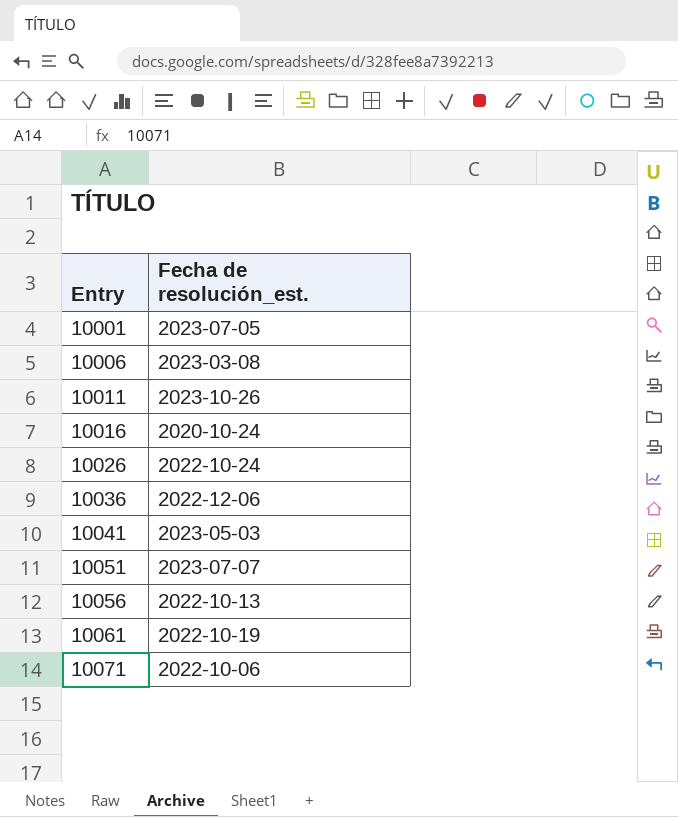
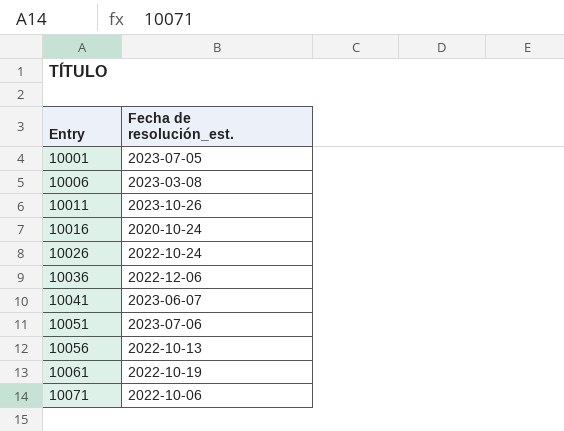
10041 | Fecha de resolución_est.: 2023-05-03 -> 2023-06-07
10051 | Fecha de resolución_est.: 2023-07-07 -> 2023-07-06

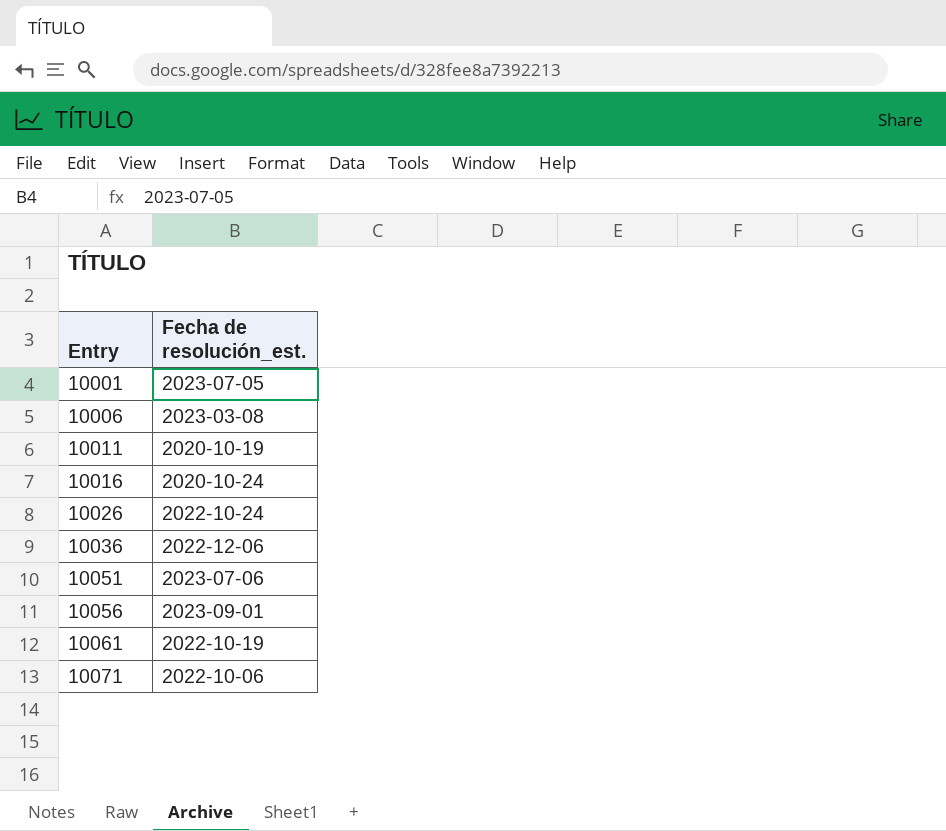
row 10041: 2023-06-07 -> none
10011 | Fecha de resolución_est.: 2023-10-26 -> 2020-10-19
10056 | Fecha de resolución_est.: 2022-10-13 -> 2023-09-01

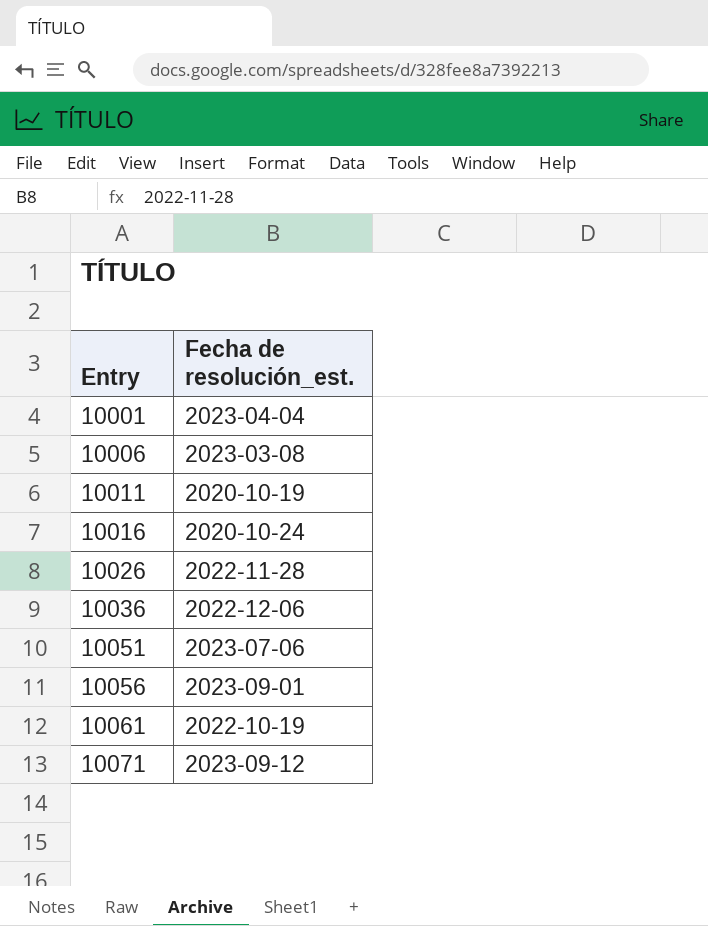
10001 | Fecha de resolución_est.: 2023-07-05 -> 2023-04-04
10026 | Fecha de resolución_est.: 2022-10-24 -> 2022-11-28
10071 | Fecha de resolución_est.: 2022-10-06 -> 2023-09-12

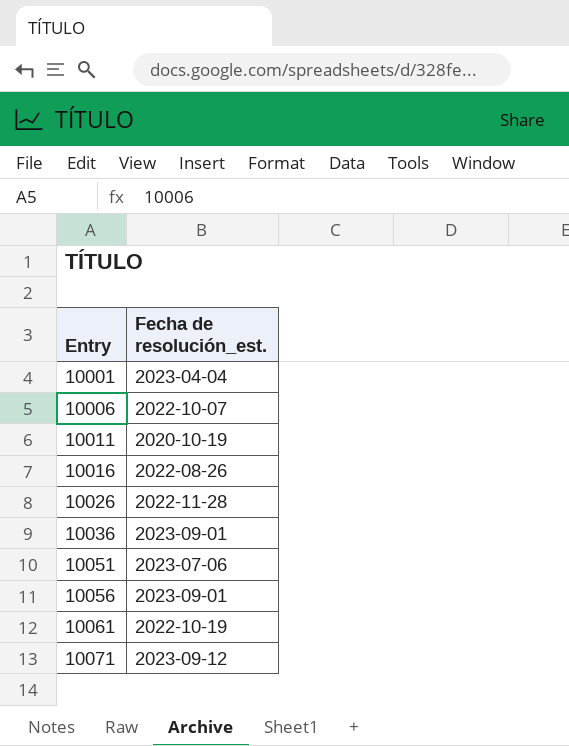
10006 | Fecha de resolución_est.: 2023-03-08 -> 2022-10-07
10016 | Fecha de resolución_est.: 2020-10-24 -> 2022-08-26
10036 | Fecha de resolución_est.: 2022-12-06 -> 2023-09-01

